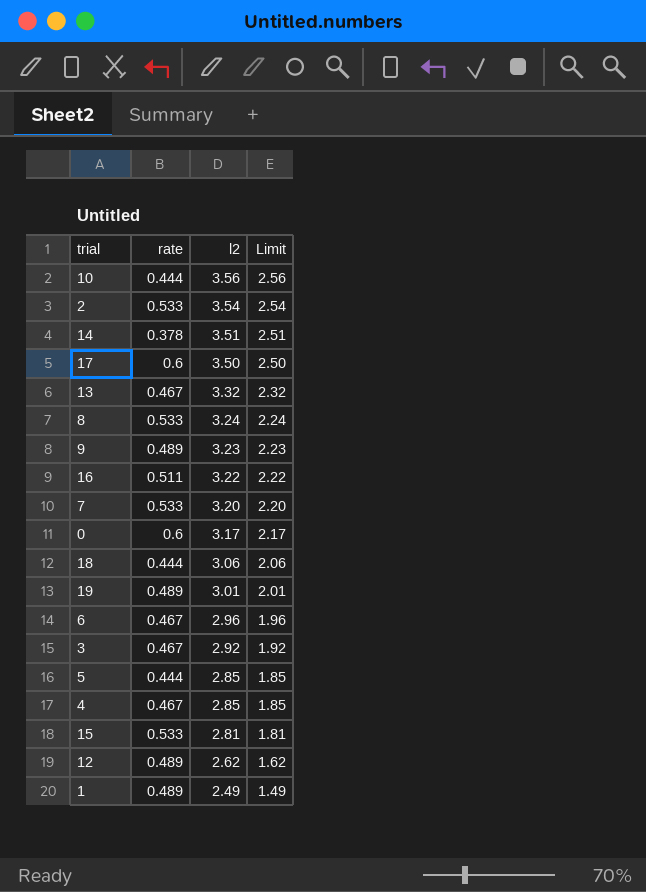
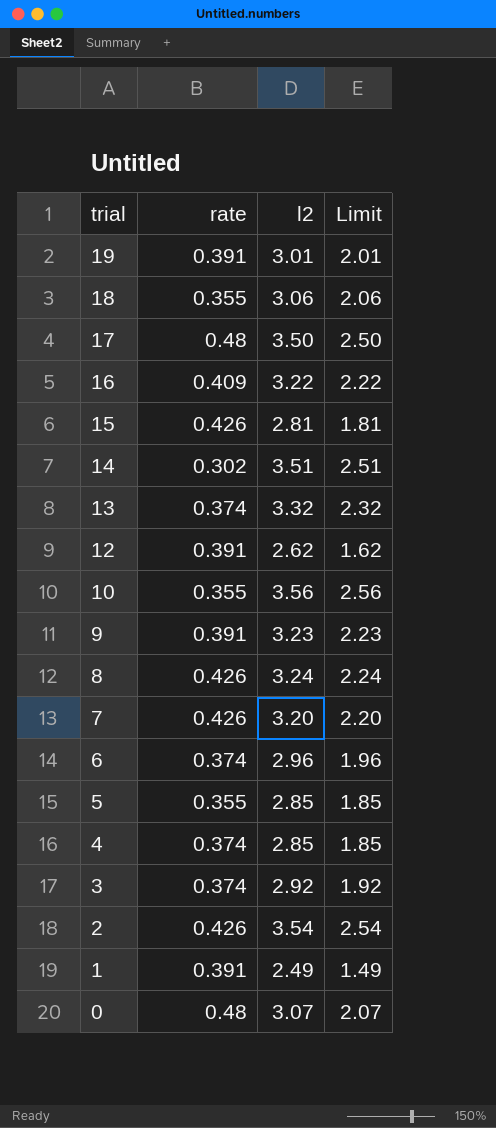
row order: l2 descending -> trial descending
19 | rate: 0.489 -> 0.391
18 | rate: 0.444 -> 0.355
17 | rate: 0.6 -> 0.48
16 | rate: 0.511 -> 0.409
15 | rate: 0.533 -> 0.426
14 | rate: 0.378 -> 0.302
13 | rate: 0.467 -> 0.374
12 | rate: 0.489 -> 0.391
10 | rate: 0.444 -> 0.355
9 | rate: 0.489 -> 0.391
8 | rate: 0.533 -> 0.426
7 | rate: 0.533 -> 0.426
6 | rate: 0.467 -> 0.374
5 | rate: 0.444 -> 0.355
4 | rate: 0.467 -> 0.374
3 | rate: 0.467 -> 0.374
2 | rate: 0.533 -> 0.426
1 | rate: 0.489 -> 0.391
0 | rate: 0.6 -> 0.48
0 | l2: 3.17 -> 3.07
0 | Limit: 2.17 -> 2.07

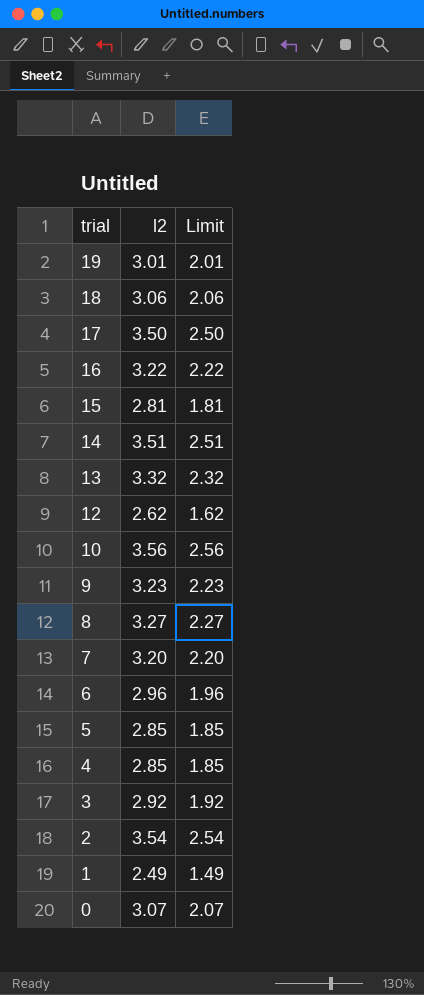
column rate | position: 2 -> none
8 | l2: 3.24 -> 3.27
8 | Limit: 2.24 -> 2.27

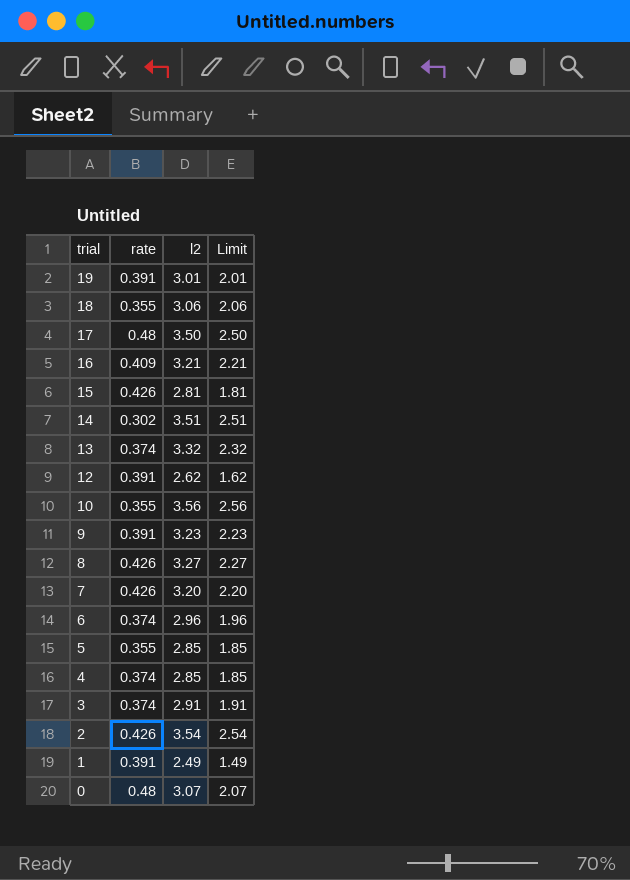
column rate | position: none -> 2
16 | l2: 3.22 -> 3.21
16 | Limit: 2.22 -> 2.21
3 | l2: 2.92 -> 2.91
3 | Limit: 1.92 -> 1.91

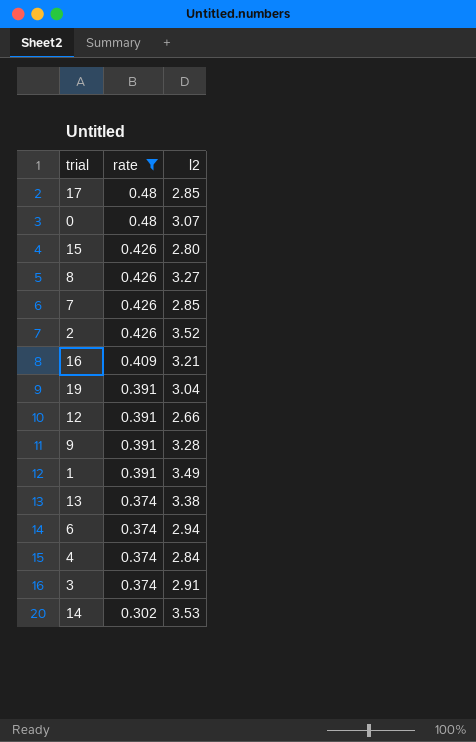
filter: none -> rate != 0.355
row order: trial descending -> rate descending
column Limit | formula: [l2] - 1 -> none
17 | l2: 3.50 -> 2.85
15 | l2: 2.81 -> 2.80
7 | l2: 3.20 -> 2.85
2 | l2: 3.54 -> 3.52
19 | l2: 3.01 -> 3.04
12 | l2: 2.62 -> 2.66
9 | l2: 3.23 -> 3.28
1 | l2: 2.49 -> 3.49
13 | l2: 3.32 -> 3.38
6 | l2: 2.96 -> 2.94
4 | l2: 2.85 -> 2.84
14 | l2: 3.51 -> 3.53

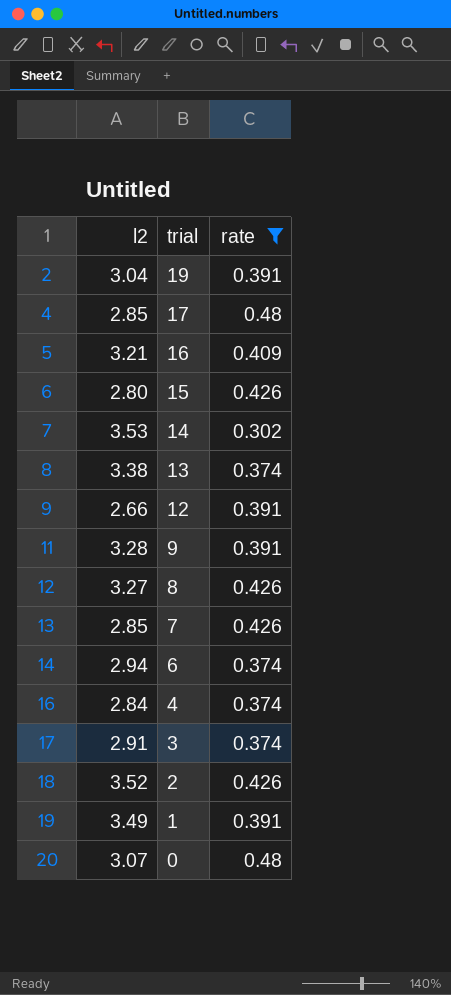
row order: rate descending -> trial descending
column l2 | position: 3 -> 1

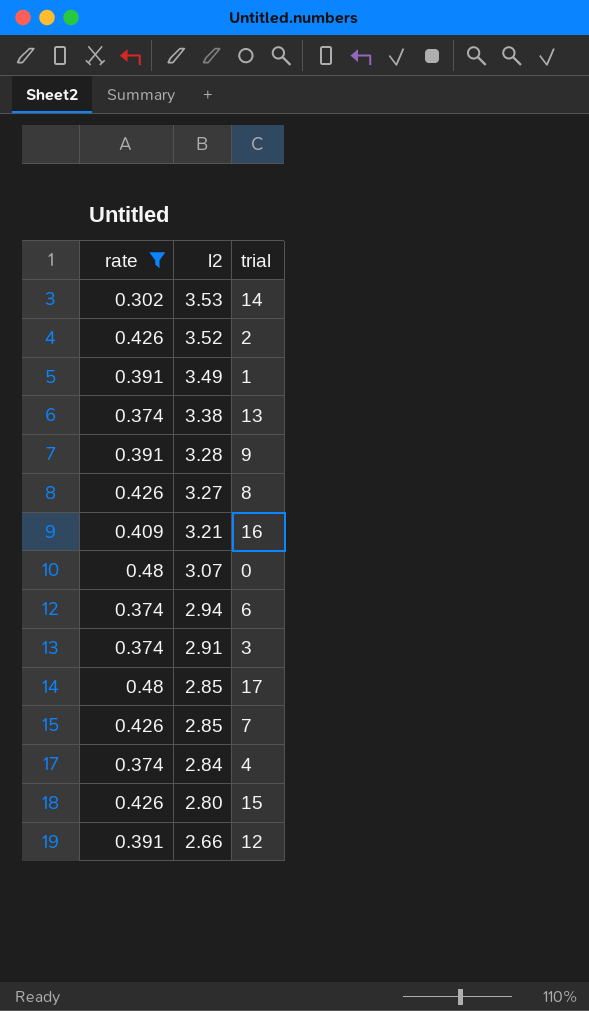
row order: trial descending -> l2 descending
column rate | position: 3 -> 1
row 19: 3.04 | 0.391 -> none

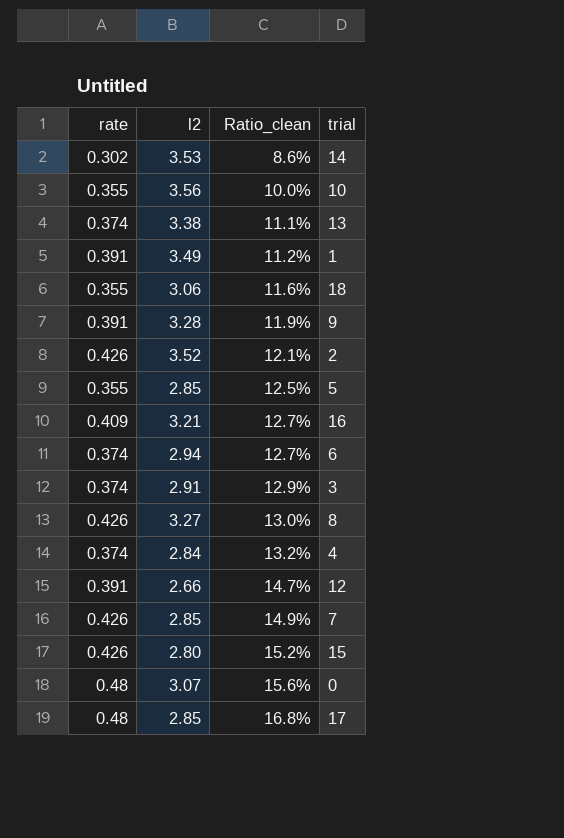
filter: rate != 0.355 -> none
row order: l2 descending -> Ratio_clean ascending
column Ratio_clean | formula: none -> [rate] / [l2]

